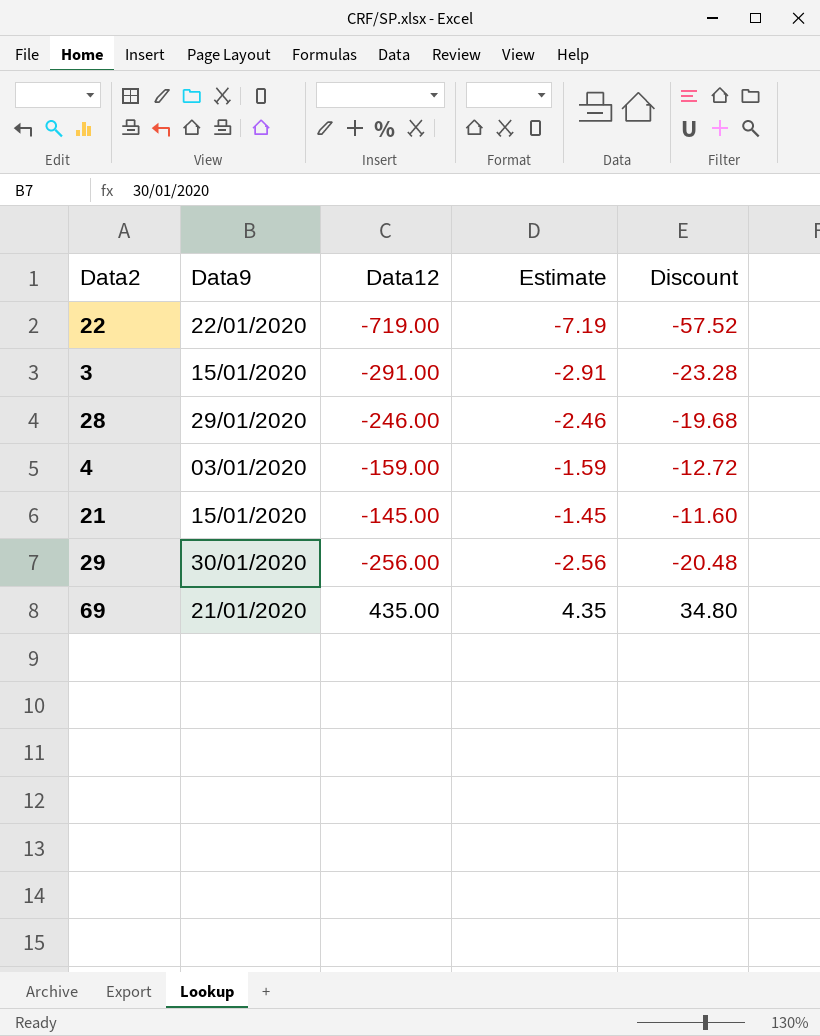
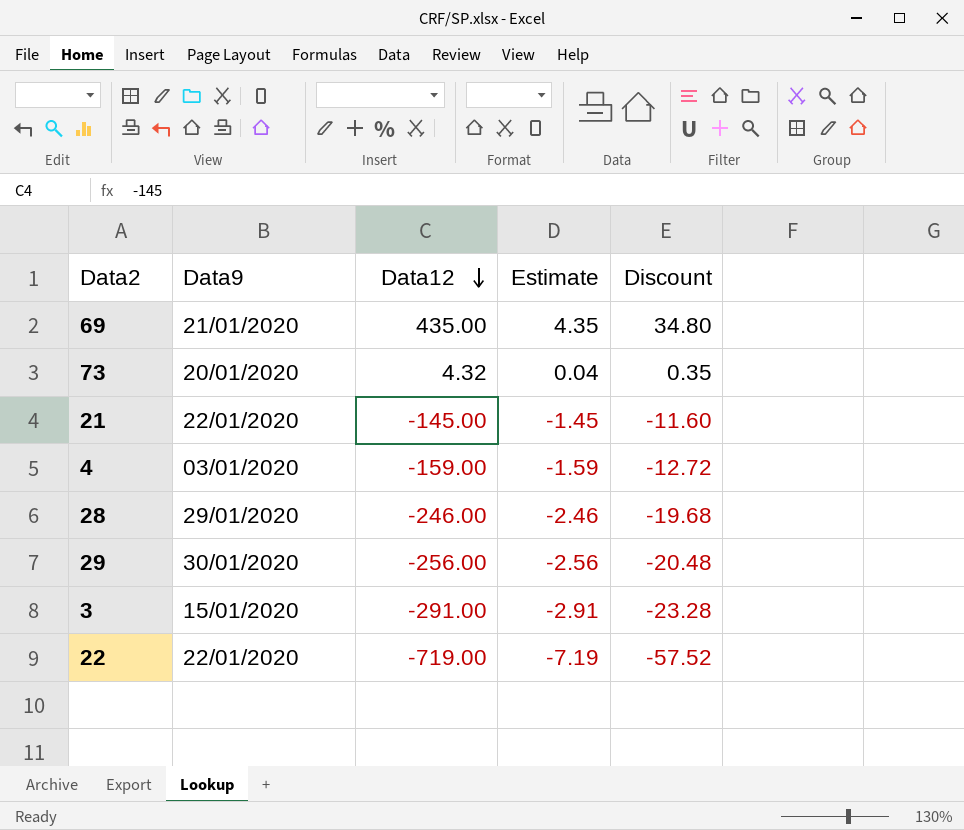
row order: none -> Data12 descending
row 73: none -> 20/01/2020 | 4.32 | 0.04 | 0.35
21 | Data9: 15/01/2020 -> 22/01/2020

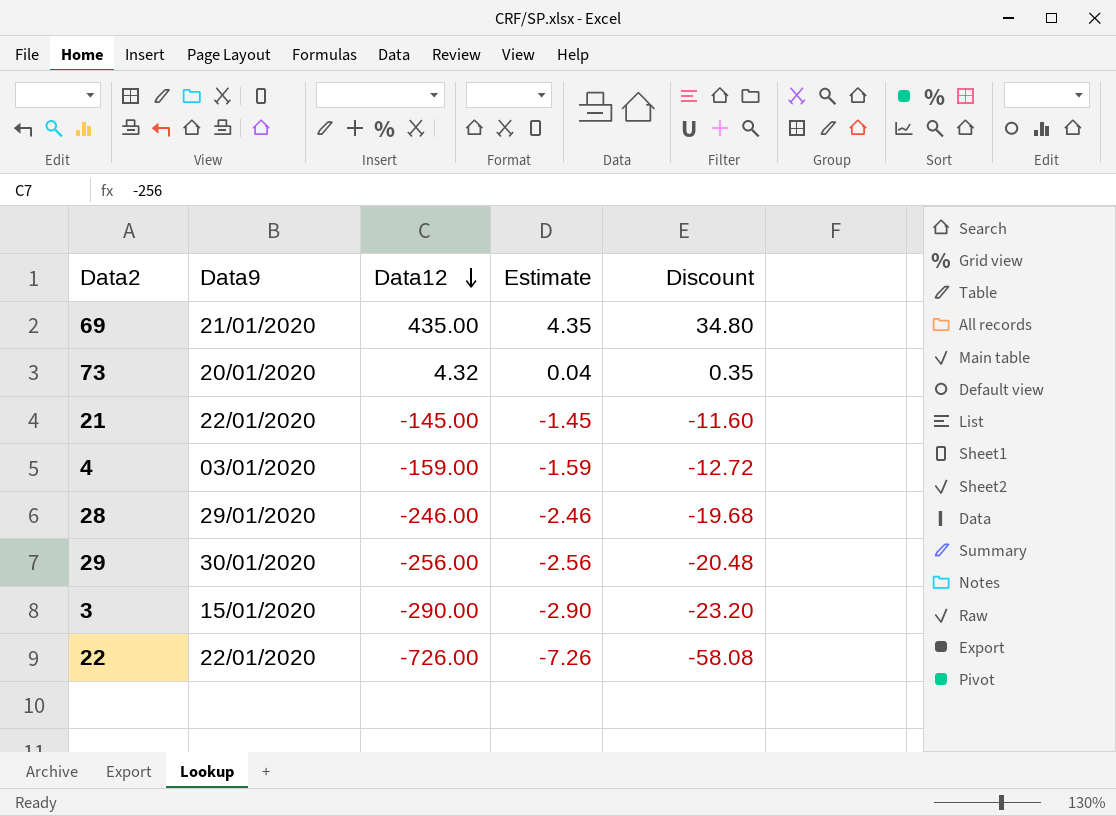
3 | Data12: -291.00 -> -290.00
3 | Estimate: -2.91 -> -2.90
3 | Discount: -23.28 -> -23.20
22 | Data12: -719.00 -> -726.00
22 | Estimate: -7.19 -> -7.26
22 | Discount: -57.52 -> -58.08

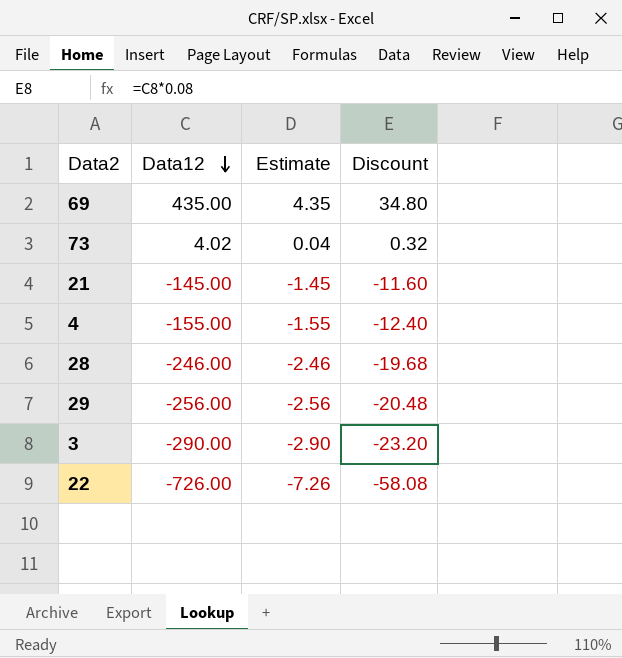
column Data9 | position: 2 -> none
73 | Data12: 4.32 -> 4.02
73 | Discount: 0.35 -> 0.32
4 | Data12: -159.00 -> -155.00
4 | Estimate: -1.59 -> -1.55
4 | Discount: -12.72 -> -12.40

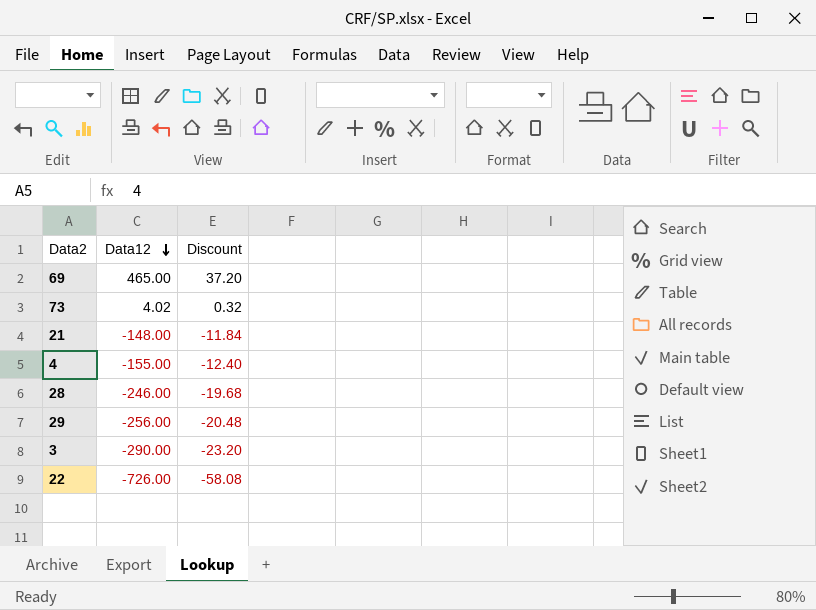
column Estimate | formula: [Data12] * 0.01 -> none
69 | Data12: 435.00 -> 465.00
69 | Discount: 34.80 -> 37.20
21 | Data12: -145.00 -> -148.00
21 | Discount: -11.60 -> -11.84

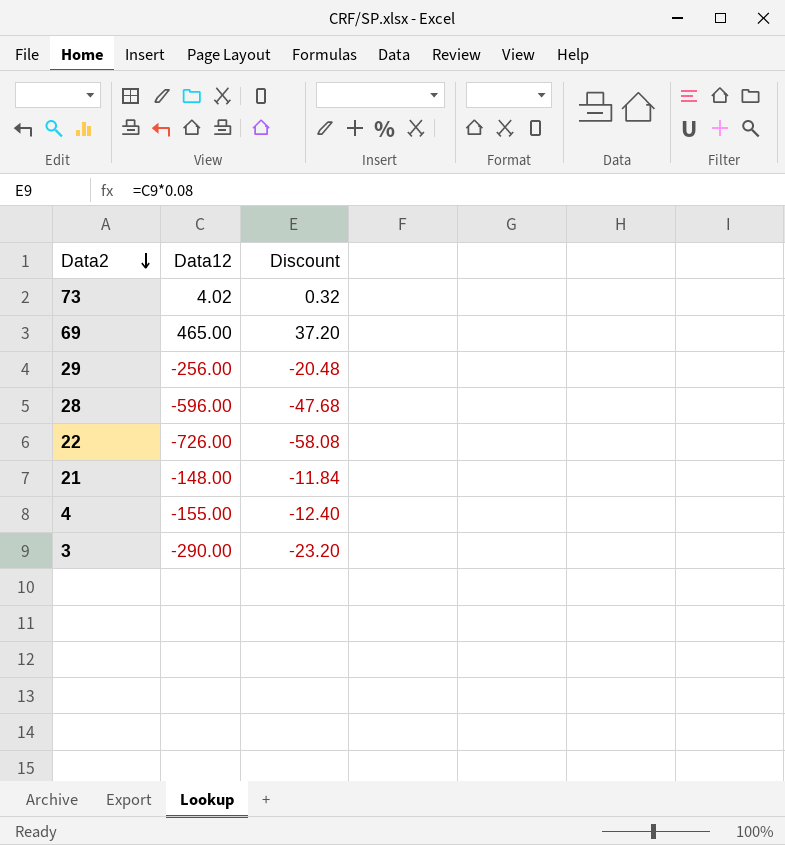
row order: Data12 descending -> Data2 descending
28 | Data12: -246.00 -> -596.00
28 | Discount: -19.68 -> -47.68

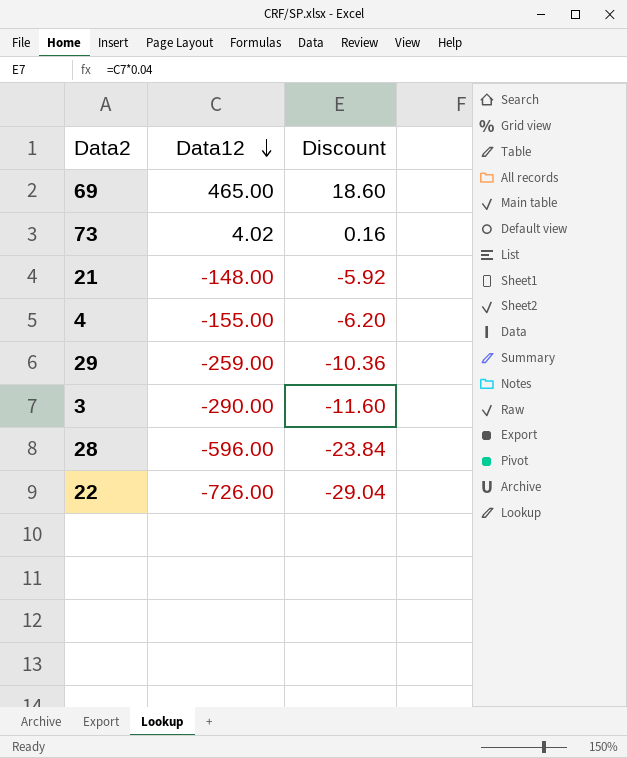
row order: Data2 descending -> Data12 descending
column Discount | formula: [Data12] * 0.08 -> [Data12] * 0.04
29 | Data12: -256.00 -> -259.00

